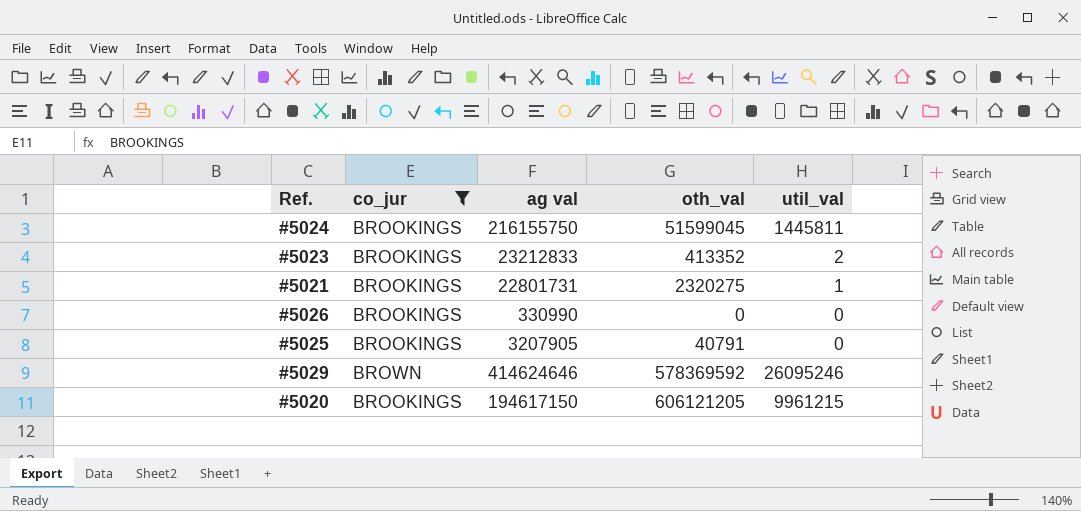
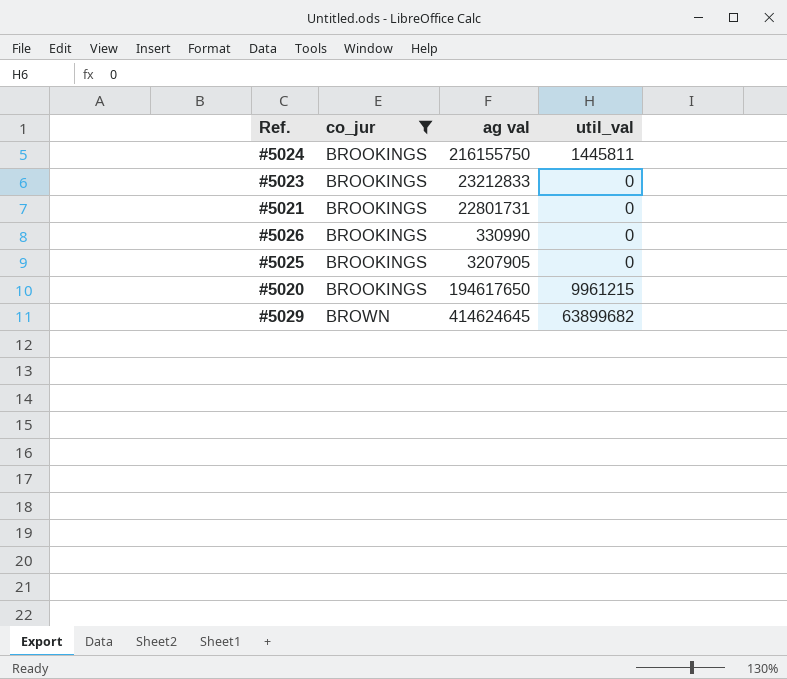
row order: none -> co_jur ascending
column oth_val | position: 4 -> none
#5023 | util_val: 2 -> 0
#5021 | util_val: 1 -> 0
#5020 | ag val: 194617150 -> 194617650
#5029 | ag val: 414624646 -> 414624645
#5029 | util_val: 26095246 -> 63899682

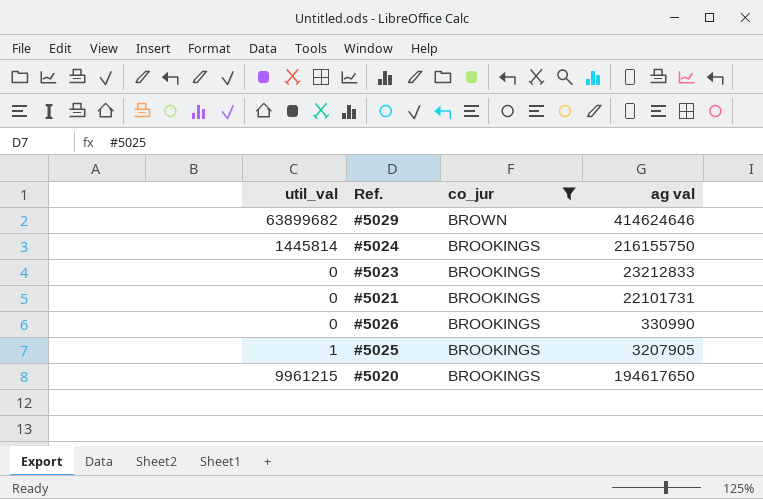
row order: co_jur ascending -> co_jur descending
column util_val | position: 4 -> 1
#5029 | ag val: 414624645 -> 414624646
#5024 | util_val: 1445811 -> 1445814
#5021 | ag val: 22801731 -> 22101731
#5025 | util_val: 0 -> 1

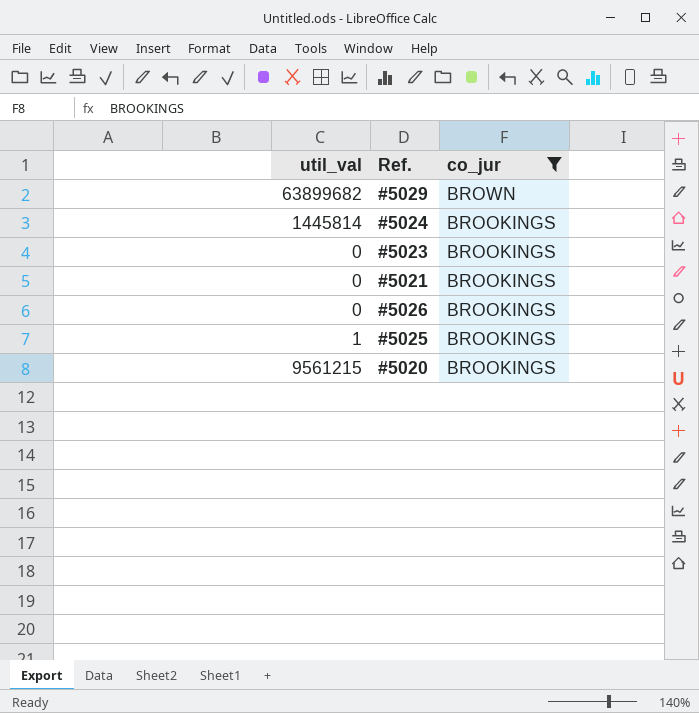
column ag val | position: 4 -> none
#5020 | util_val: 9961215 -> 9561215

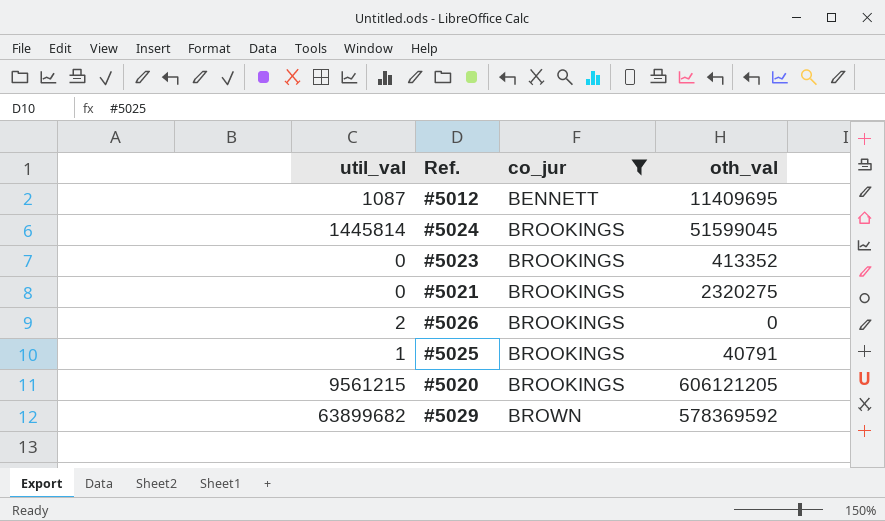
row order: co_jur descending -> co_jur ascending
column oth_val | position: none -> 4
row #5012: none -> 1087 | BENNETT | 11409695
#5026 | util_val: 0 -> 2

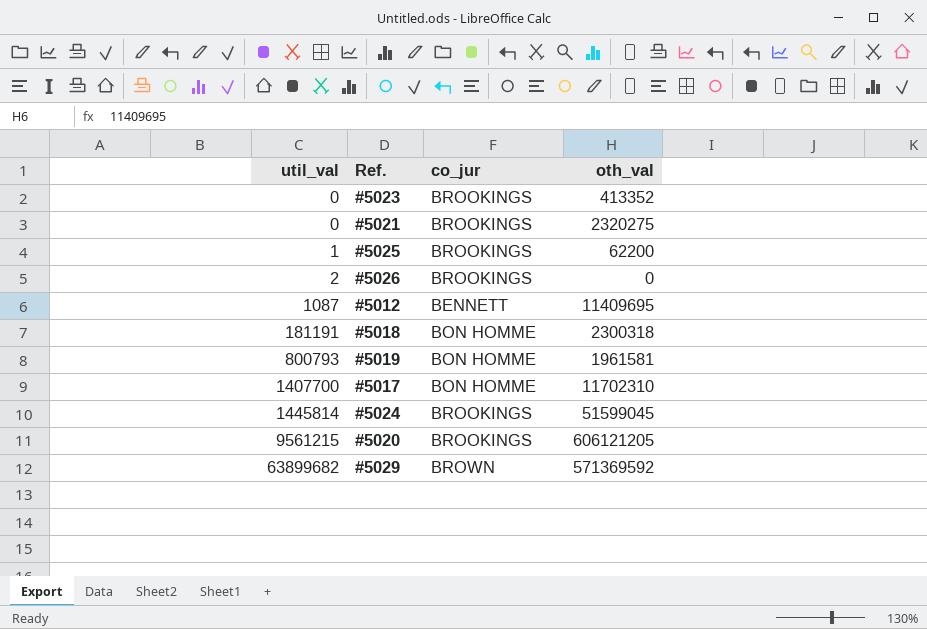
filter: co_jur != BON HOMME -> none
row order: co_jur ascending -> util_val ascending
#5025 | oth_val: 40791 -> 62200
#5029 | oth_val: 578369592 -> 571369592

